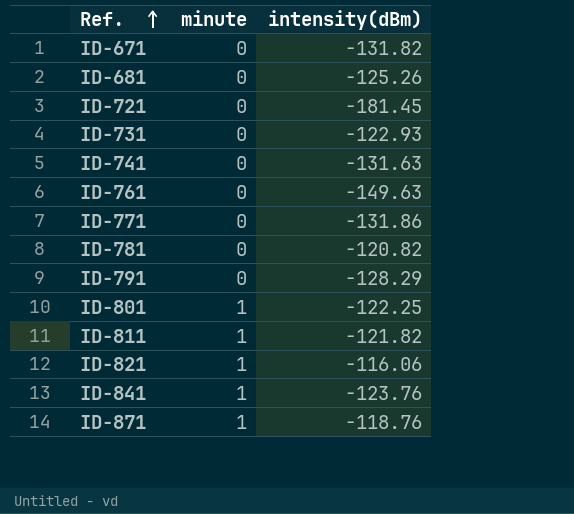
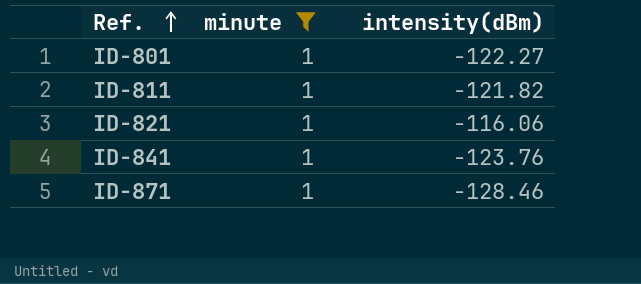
filter: none -> minute = 1
ID-801 | intensity(dBm): -122.25 -> -122.27
ID-871 | intensity(dBm): -118.76 -> -128.46

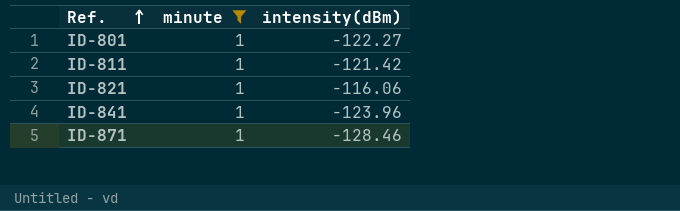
ID-811 | intensity(dBm): -121.82 -> -121.42
ID-841 | intensity(dBm): -123.76 -> -123.96

